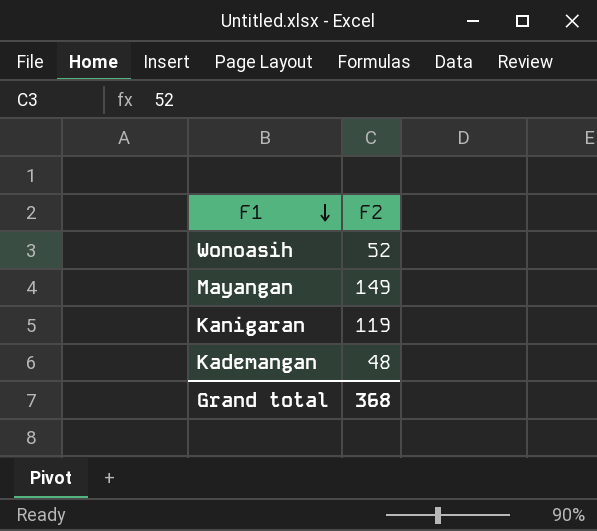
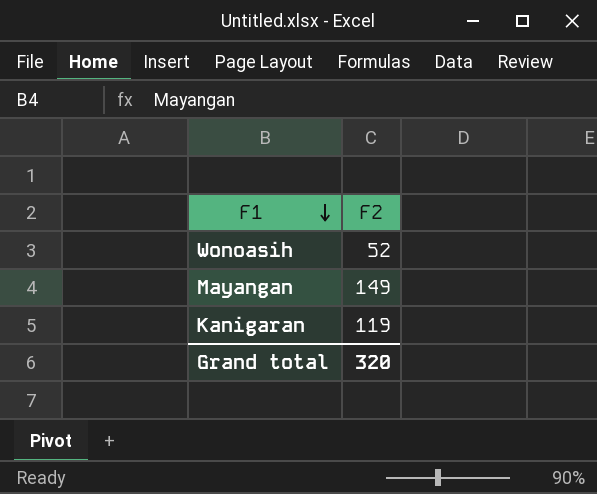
row Kademangan: 48 -> none
Grand total | F2: 368 -> 320

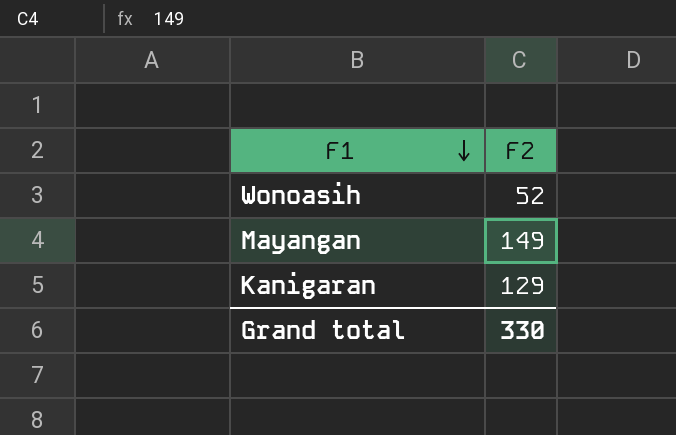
Kanigaran | F2: 119 -> 129
Grand total | F2: 320 -> 330

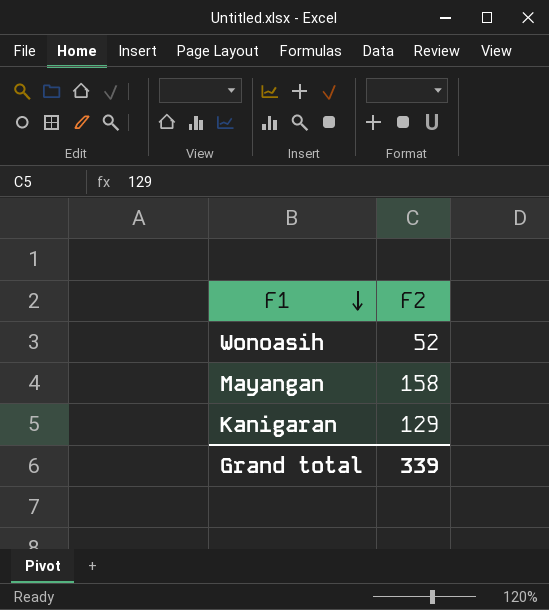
Mayangan | F2: 149 -> 158
Grand total | F2: 330 -> 339

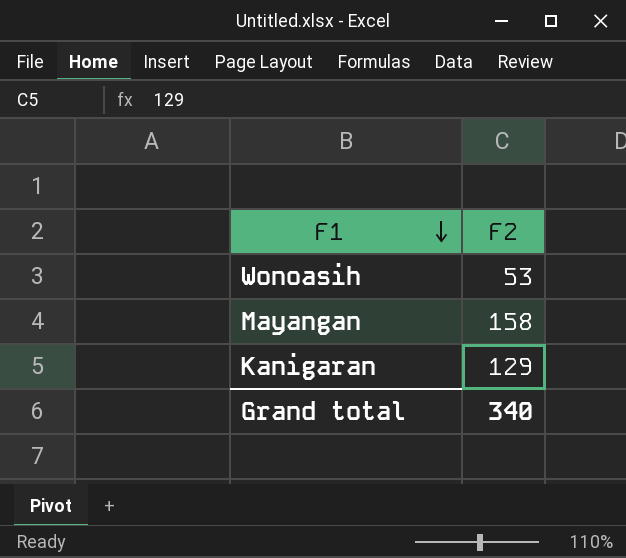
Wonoasih | F2: 52 -> 53
Grand total | F2: 339 -> 340

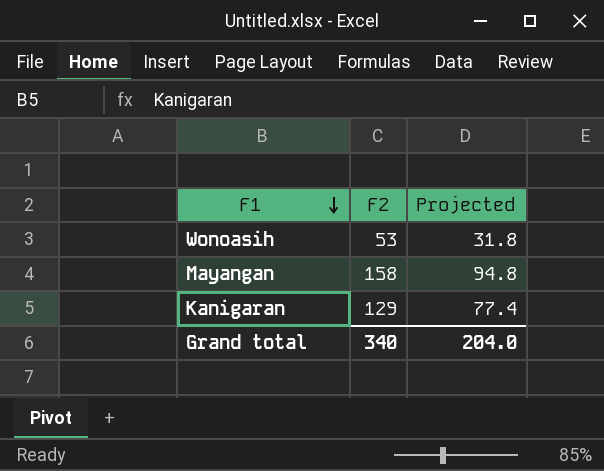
column Projected | formula: none -> [F2] * 0.6

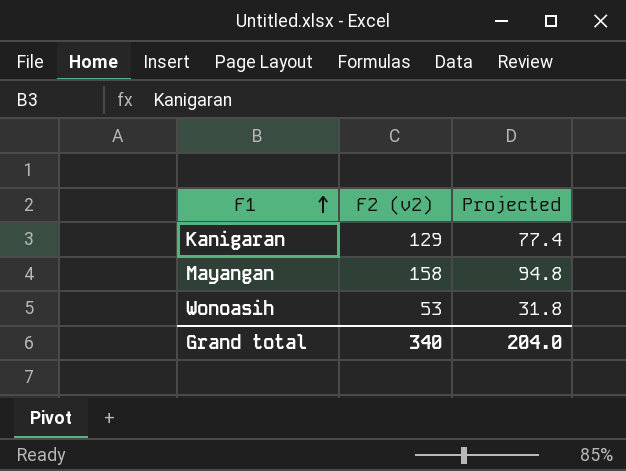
row order: F1 descending -> F1 ascending
column name: F2 -> F2 (v2)

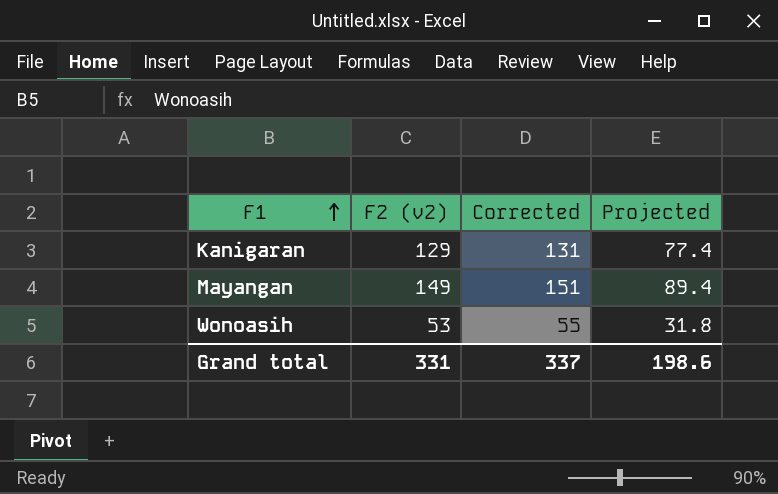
column Corrected | formula: none -> [F2 (v2)] + 2
Mayangan | F2 (v2): 158 -> 149
Mayangan | Projected: 94.8 -> 89.4
Grand total | F2 (v2): 340 -> 331
Grand total | Projected: 204.0 -> 198.6

